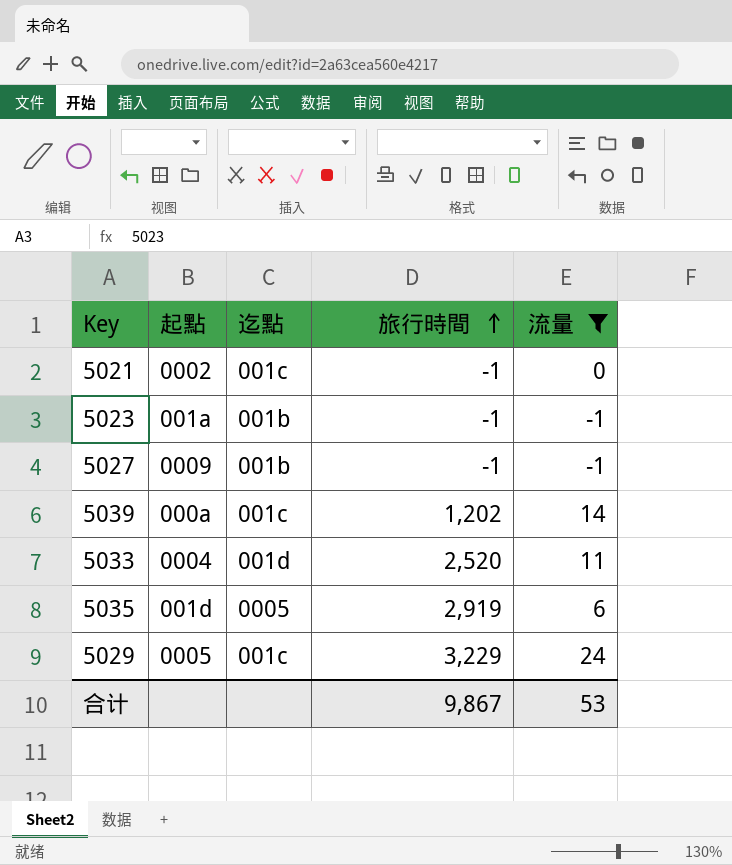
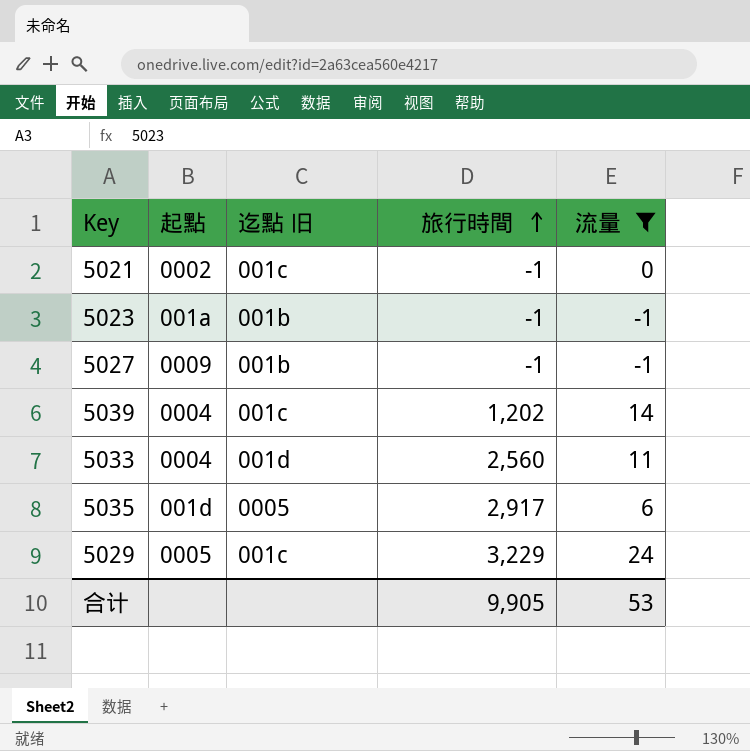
column name: 迄點 -> 迄點 旧
5039 | 起點: 000a -> 0004
5033 | 旅行時間: 2,520 -> 2,560
5035 | 旅行時間: 2,919 -> 2,917
合计 | 旅行時間: 9,867 -> 9,905

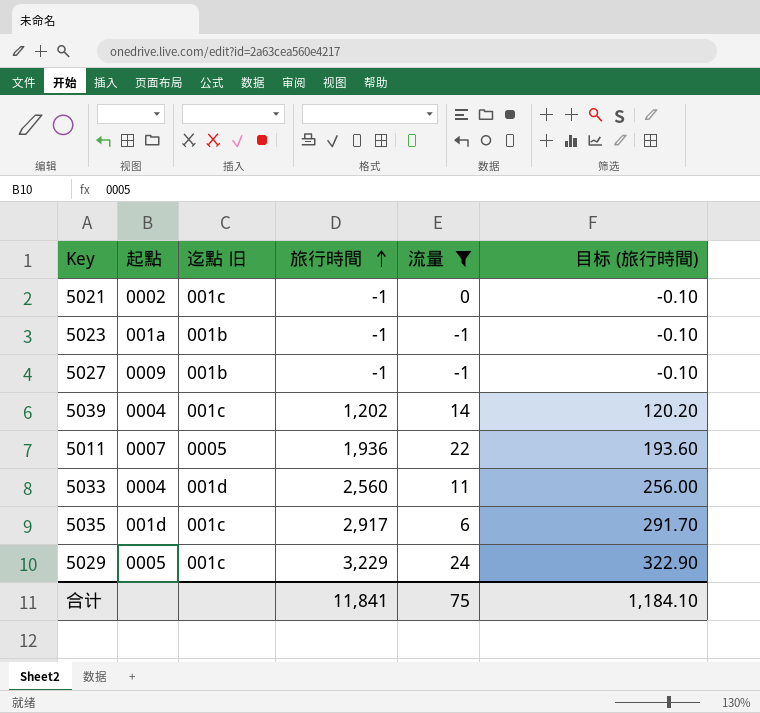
column 目标 (旅行時間) | formula: none -> [旅行時間] * 0.1
row 5011: none -> 0007 | 0005 | 1,936 | 22 | 193.60
5035 | 迄點 旧: 0005 -> 001c
合计 | 旅行時間: 9,905 -> 11,841
合计 | 流量: 53 -> 75

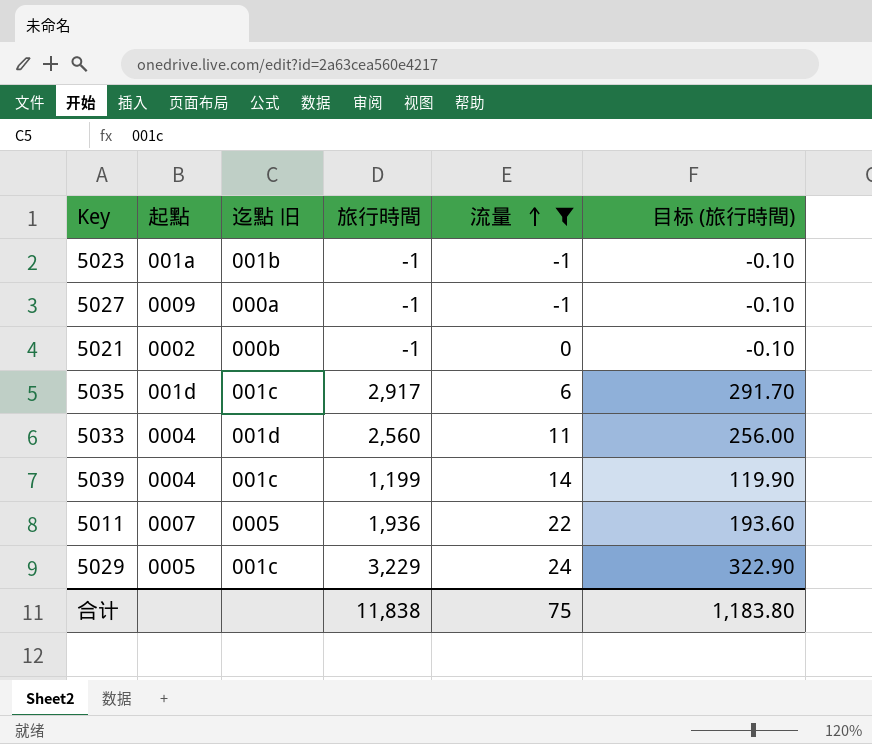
row order: 旅行時間 ascending -> 流量 ascending
5027 | 迄點 旧: 001b -> 000a
5021 | 迄點 旧: 001c -> 000b
5039 | 旅行時間: 1,202 -> 1,199
5039 | 目标 (旅行時間): 120.20 -> 119.90
合计 | 旅行時間: 11,841 -> 11,838
合计 | 目标 (旅行時間): 1,184.10 -> 1,183.80

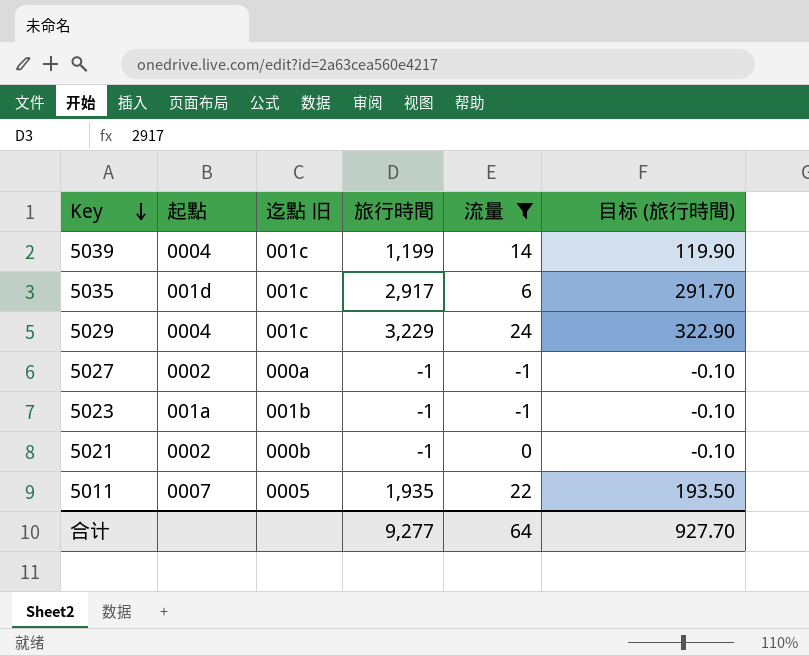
row order: 流量 ascending -> Key descending
row 5033: 0004 | 001d | 2,560 | 11 | 256.00 -> none
5029 | 起點: 0005 -> 0004
5027 | 起點: 0009 -> 0002
5011 | 旅行時間: 1,936 -> 1,935
5011 | 目标 (旅行時間): 193.60 -> 193.50
合计 | 旅行時間: 11,838 -> 9,277
合计 | 流量: 75 -> 64
合计 | 目标 (旅行時間): 1,183.80 -> 927.70

